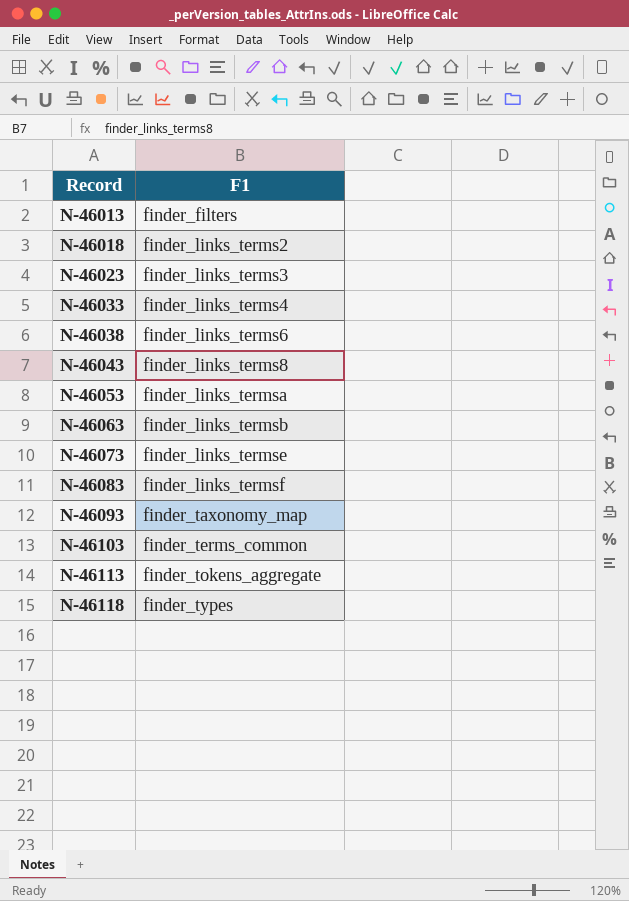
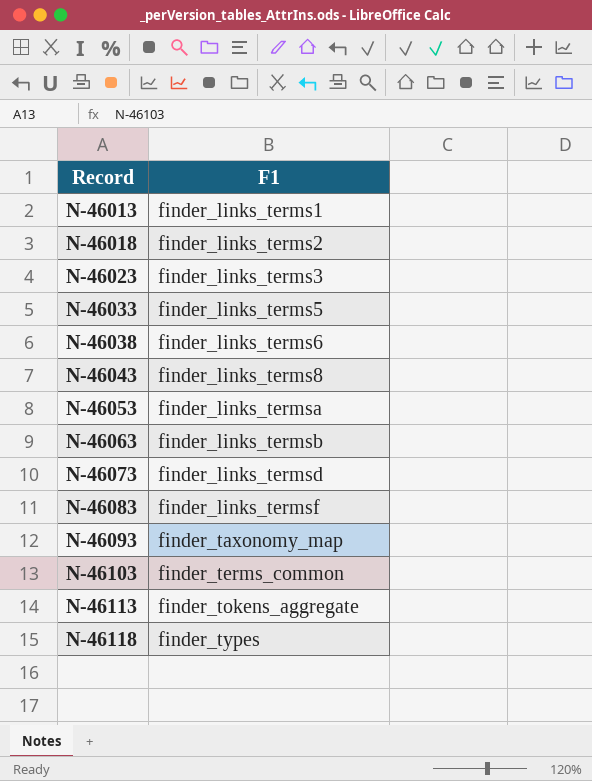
N-46013 | F1: finder_filters -> finder_links_terms1
N-46033 | F1: finder_links_terms4 -> finder_links_terms5
N-46073 | F1: finder_links_termse -> finder_links_termsd

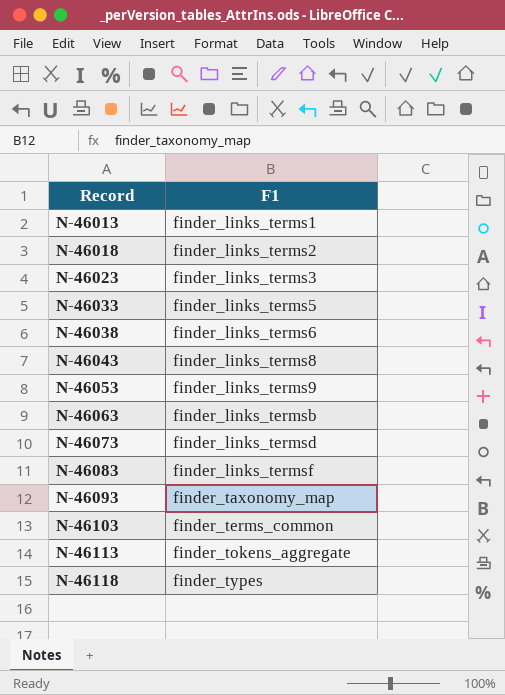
N-46053 | F1: finder_links_termsa -> finder_links_terms9

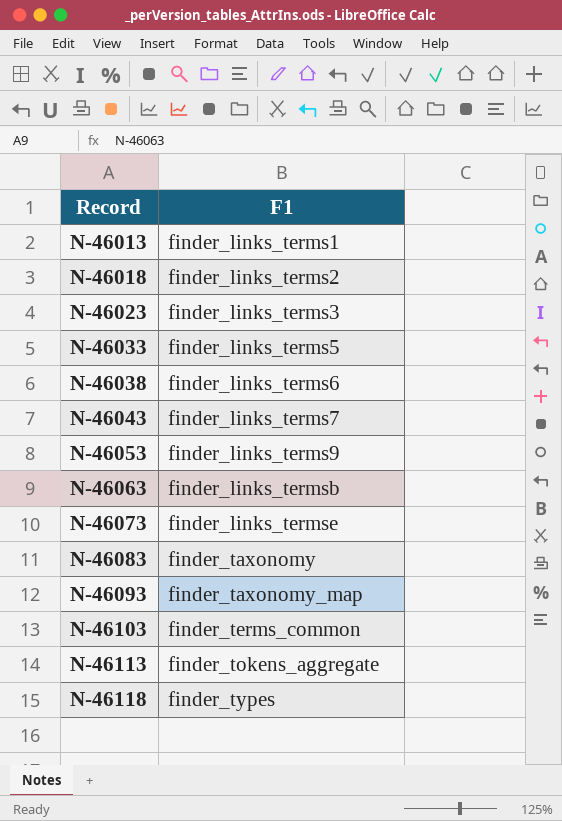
N-46043 | F1: finder_links_terms8 -> finder_links_terms7
N-46073 | F1: finder_links_termsd -> finder_links_termse
N-46083 | F1: finder_links_termsf -> finder_taxonomy

